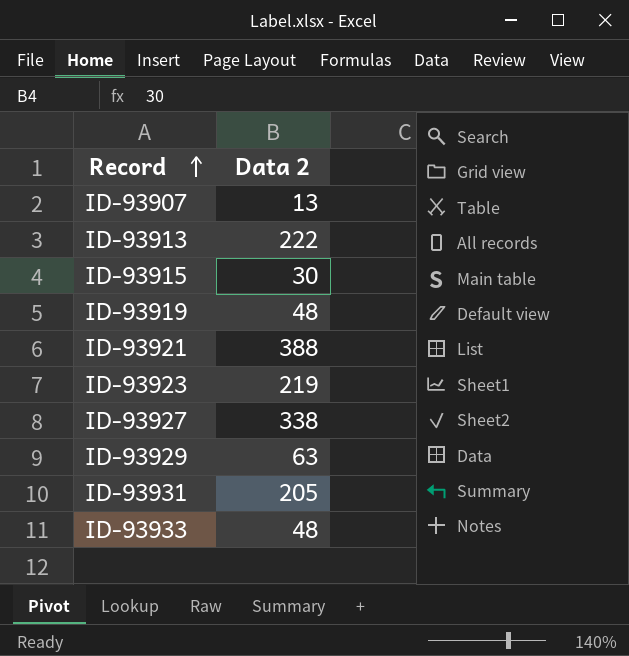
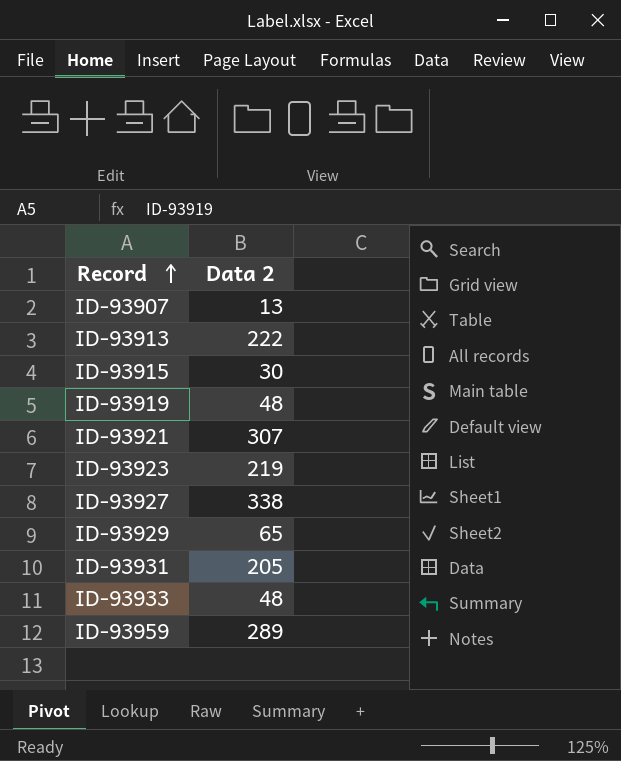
ID-93921 | Data 2: 388 -> 307
ID-93929 | Data 2: 63 -> 65
row ID-93959: none -> 289

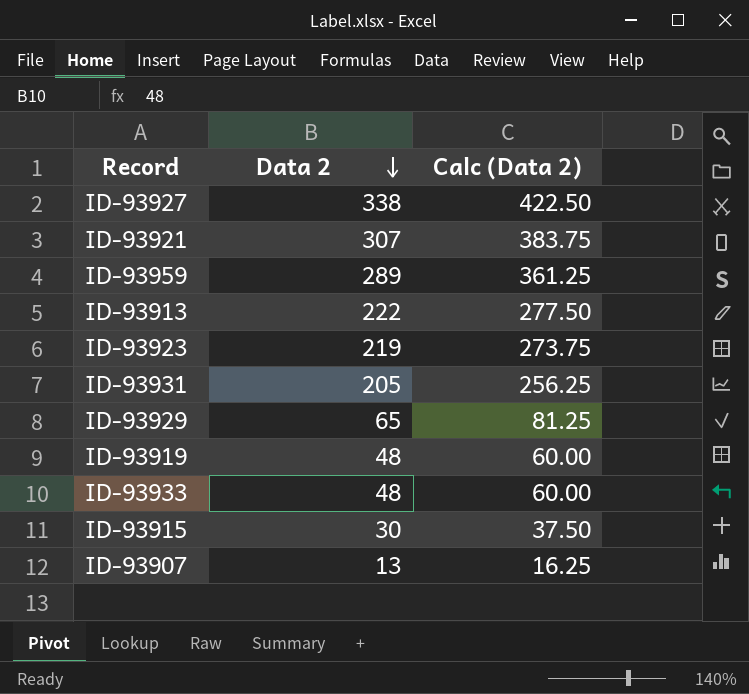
row order: Record ascending -> Data 2 descending
column Calc (Data 2) | formula: none -> [Data 2] * 1.25

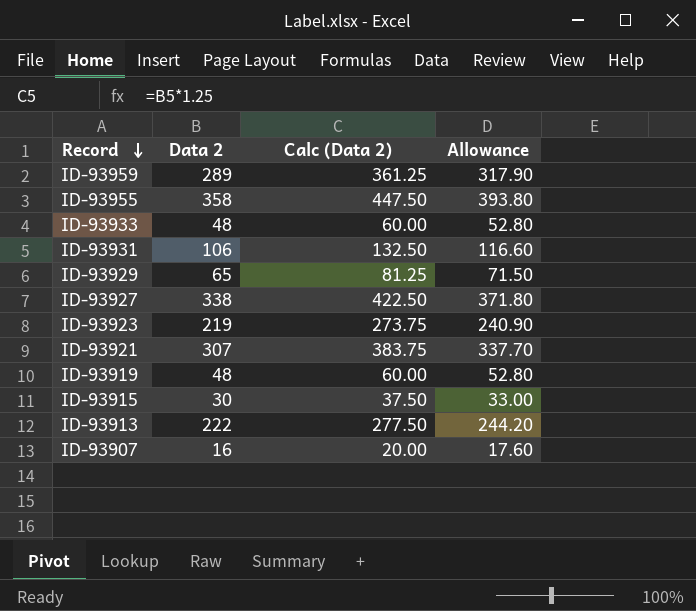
row order: Data 2 descending -> Record descending
column Allowance | formula: none -> [Data 2] * 1.1
row ID-93955: none -> 358 | 447.50 | 393.80
ID-93931 | Data 2: 205 -> 106
ID-93931 | Calc (Data 2): 256.25 -> 132.50
ID-93907 | Data 2: 13 -> 16
ID-93907 | Calc (Data 2): 16.25 -> 20.00

